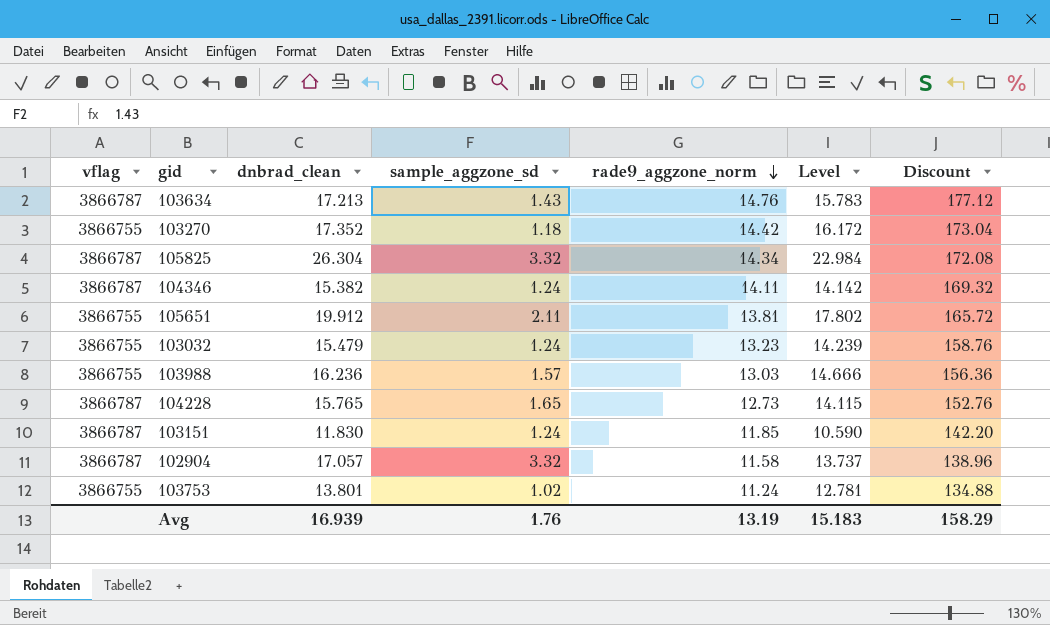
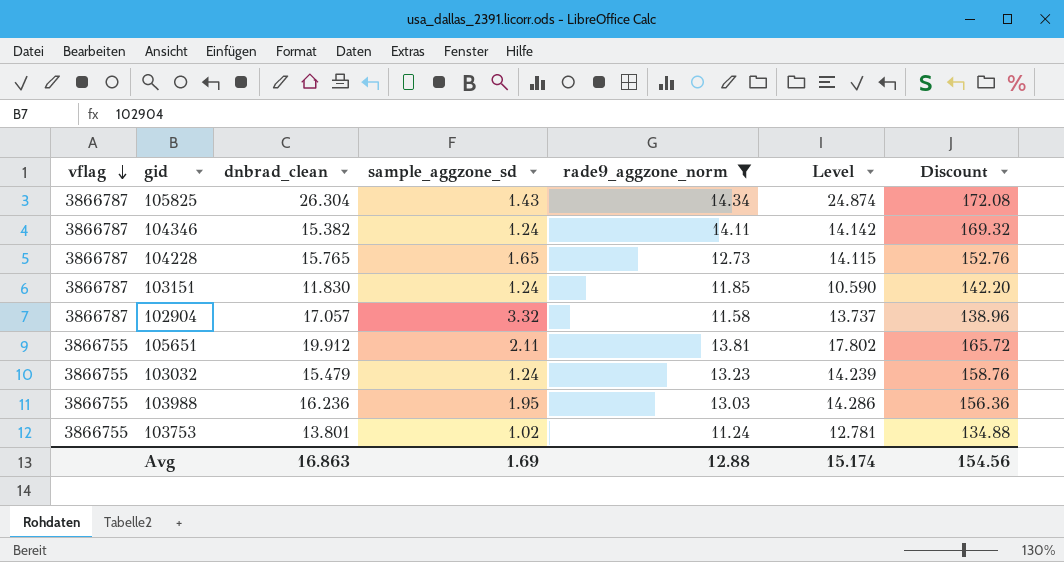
filter: none -> rade9_aggzone_norm <= 14.34
row order: rade9_aggzone_norm descending -> vflag descending
105825 | sample_aggzone_sd: 3.32 -> 1.43
105825 | Level: 22.984 -> 24.874
103988 | sample_aggzone_sd: 1.57 -> 1.95
103988 | Level: 14.666 -> 14.286
Avg | dnbrad_clean: 16.939 -> 16.863
Avg | sample_aggzone_sd: 1.76 -> 1.69
Avg | rade9_aggzone_norm: 13.19 -> 12.88
Avg | Level: 15.183 -> 15.174
Avg | Discount: 158.29 -> 154.56

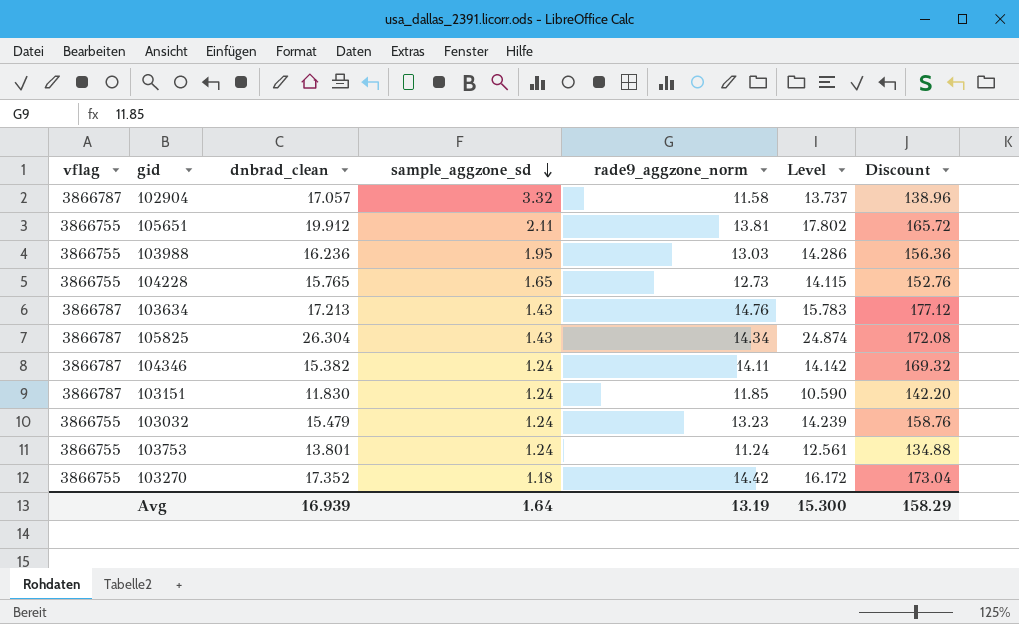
filter: rade9_aggzone_norm <= 14.34 -> none
row order: vflag descending -> sample_aggzone_sd descending
104228 | vflag: 3866787 -> 3866755
103753 | sample_aggzone_sd: 1.02 -> 1.24
103753 | Level: 12.781 -> 12.561
Avg | dnbrad_clean: 16.863 -> 16.939
Avg | sample_aggzone_sd: 1.69 -> 1.64
Avg | rade9_aggzone_norm: 12.88 -> 13.19
Avg | Level: 15.174 -> 15.300
Avg | Discount: 154.56 -> 158.29

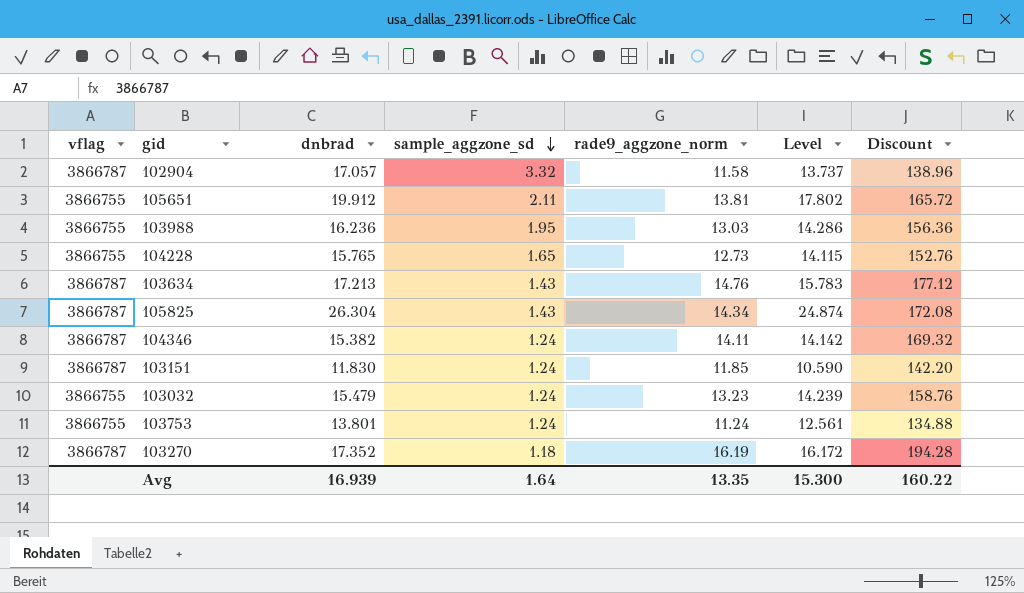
column name: dnbrad_clean -> dnbrad
103270 | vflag: 3866755 -> 3866787
103270 | rade9_aggzone_norm: 14.42 -> 16.19
103270 | Discount: 173.04 -> 194.28
Avg | rade9_aggzone_norm: 13.19 -> 13.35
Avg | Discount: 158.29 -> 160.22

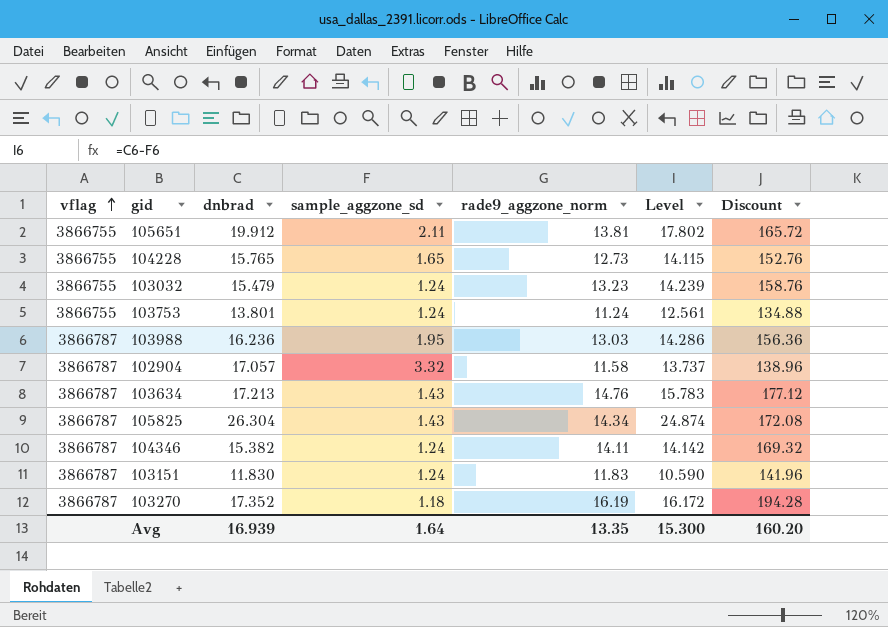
row order: sample_aggzone_sd descending -> vflag ascending
103988 | vflag: 3866755 -> 3866787
103151 | rade9_aggzone_norm: 11.85 -> 11.83
103151 | Discount: 142.20 -> 141.96
Avg | Discount: 160.22 -> 160.20

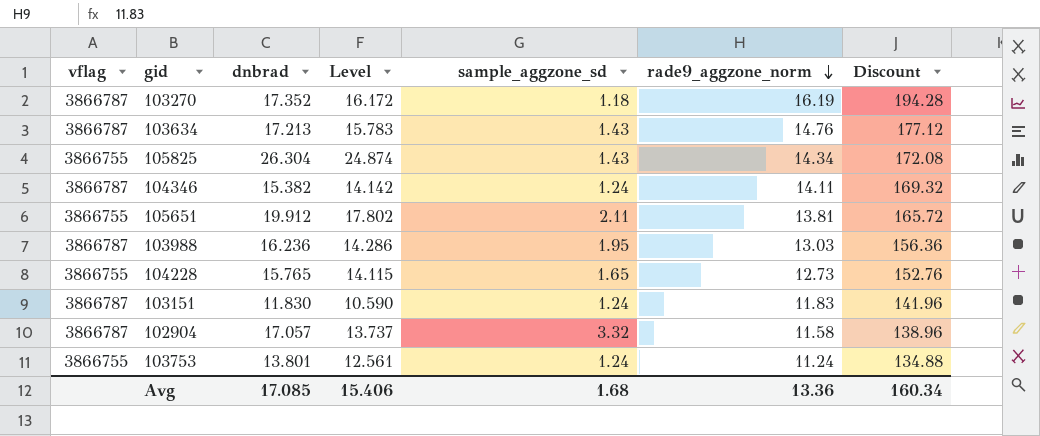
row order: vflag ascending -> rade9_aggzone_norm descending
column Level | position: 6 -> 4
row 103032: 3866755 | 15.479 | 1.24 | 13.23 | 14.239 | 158.76 -> none
105825 | vflag: 3866787 -> 3866755
Avg | dnbrad: 16.939 -> 17.085
Avg | Level: 15.300 -> 15.406
Avg | sample_aggzone_sd: 1.64 -> 1.68
Avg | rade9_aggzone_norm: 13.35 -> 13.36
Avg | Discount: 160.20 -> 160.34

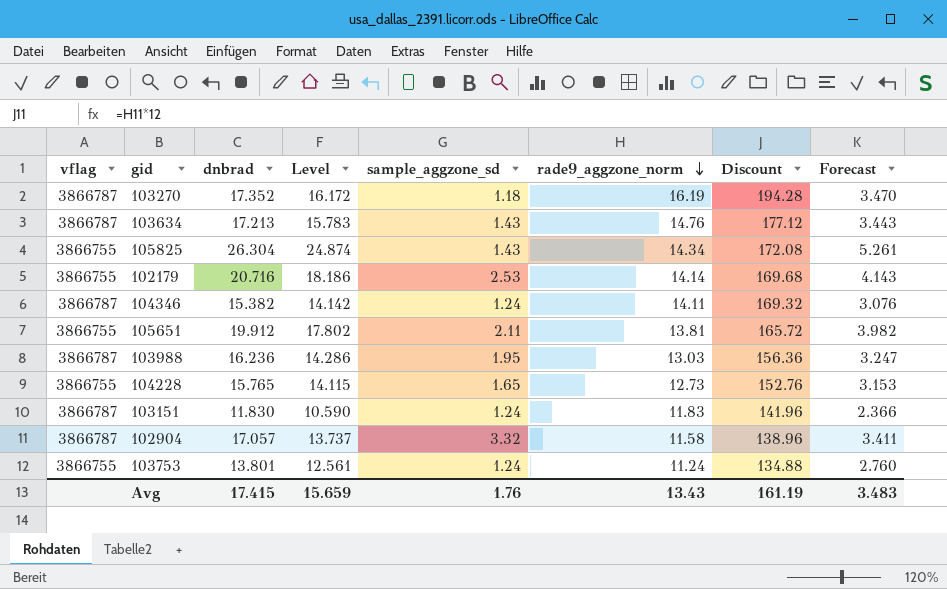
column Forecast | formula: none -> [dnbrad] * 0.2
row 102179: none -> 3866755 | 20.716 | 18.186 | 2.53 | 14.14 | 169.68 | 4.143
Avg | dnbrad: 17.085 -> 17.415
Avg | Level: 15.406 -> 15.659
Avg | sample_aggzone_sd: 1.68 -> 1.76
Avg | rade9_aggzone_norm: 13.36 -> 13.43
Avg | Discount: 160.34 -> 161.19

